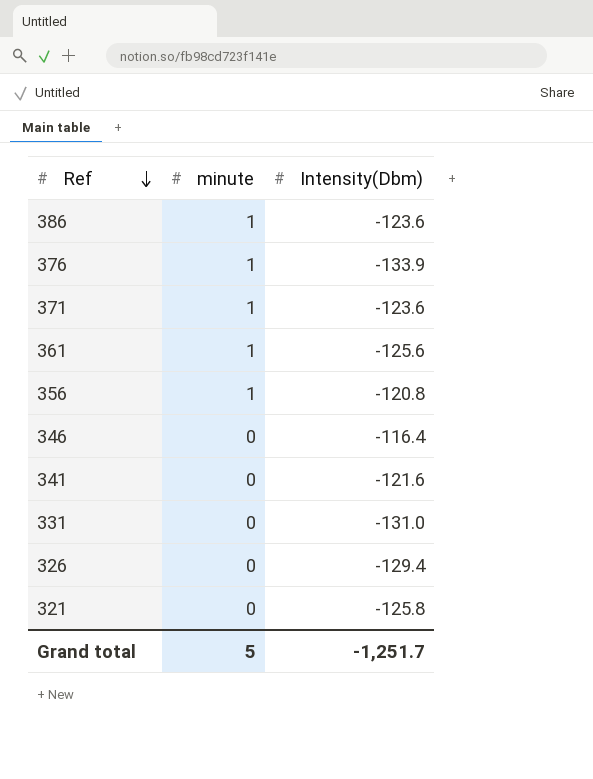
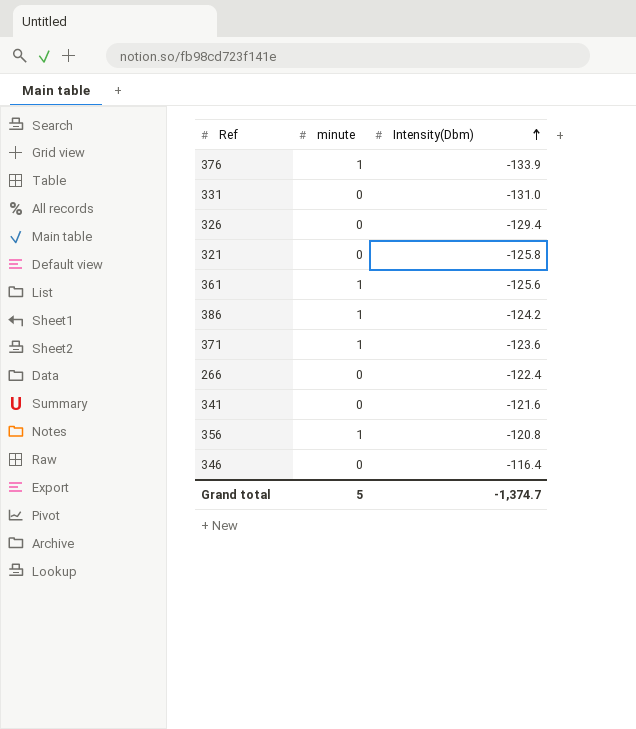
row order: Ref descending -> Intensity(Dbm) ascending
386 | Intensity(Dbm): -123.6 -> -124.2
row 266: none -> 0 | -122.4
Grand total | Intensity(Dbm): -1,251.7 -> -1,374.7

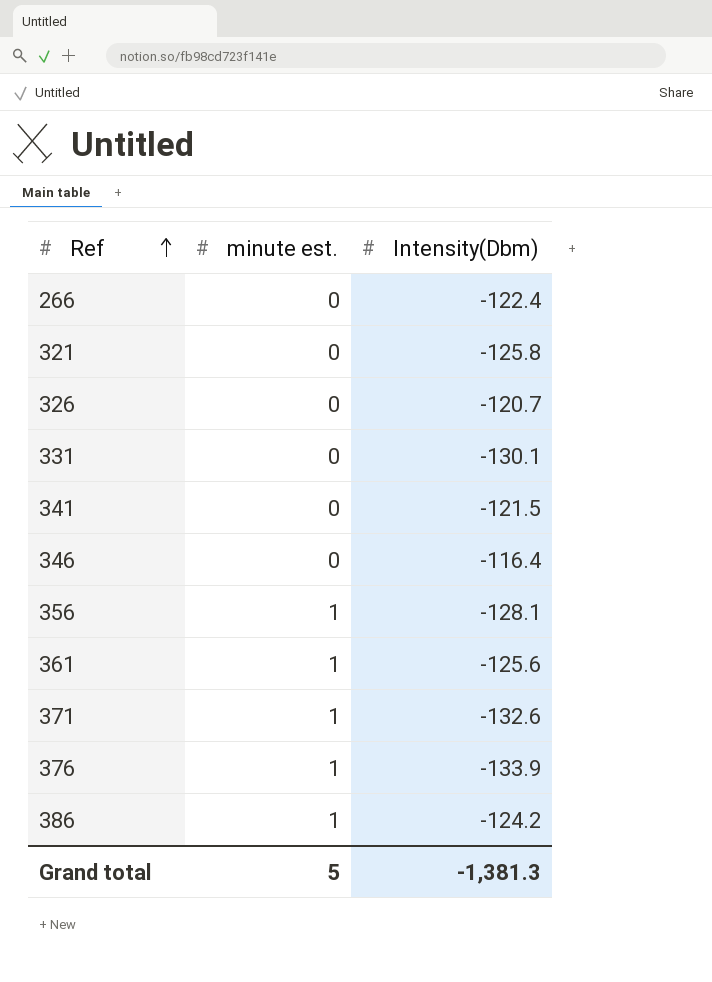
row order: Intensity(Dbm) ascending -> Ref ascending
column name: minute -> minute est.
326 | Intensity(Dbm): -129.4 -> -120.7
331 | Intensity(Dbm): -131.0 -> -130.1
341 | Intensity(Dbm): -121.6 -> -121.5
356 | Intensity(Dbm): -120.8 -> -128.1
371 | Intensity(Dbm): -123.6 -> -132.6
Grand total | Intensity(Dbm): -1,374.7 -> -1,381.3

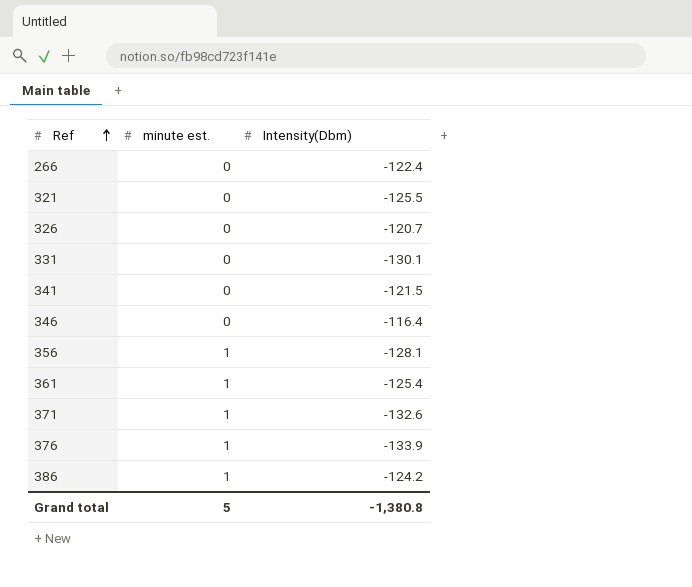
321 | Intensity(Dbm): -125.8 -> -125.5
361 | Intensity(Dbm): -125.6 -> -125.4
Grand total | Intensity(Dbm): -1,381.3 -> -1,380.8

